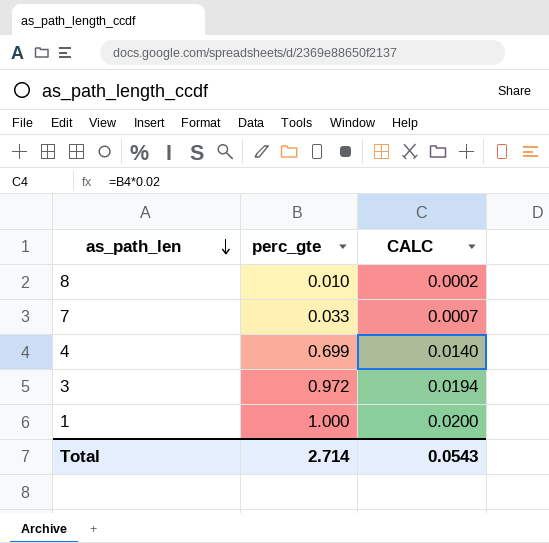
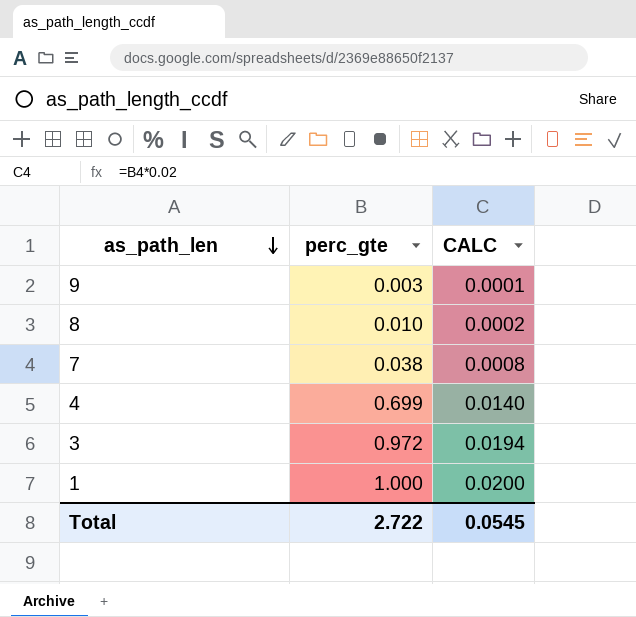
row 9: none -> 0.003 | 0.0001
7 | perc_gte: 0.033 -> 0.038
7 | CALC: 0.0007 -> 0.0008
Total | perc_gte: 2.714 -> 2.722
Total | CALC: 0.0543 -> 0.0545

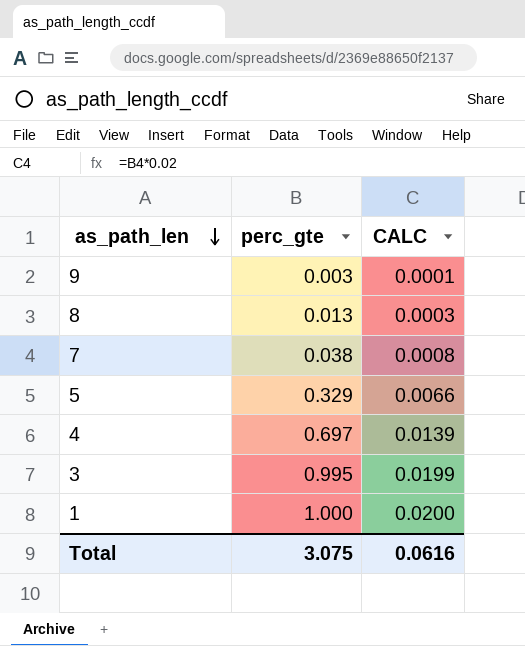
8 | perc_gte: 0.010 -> 0.013
8 | CALC: 0.0002 -> 0.0003
row 5: none -> 0.329 | 0.0066
4 | perc_gte: 0.699 -> 0.697
4 | CALC: 0.0140 -> 0.0139
3 | perc_gte: 0.972 -> 0.995
3 | CALC: 0.0194 -> 0.0199
Total | perc_gte: 2.722 -> 3.075
Total | CALC: 0.0545 -> 0.0616

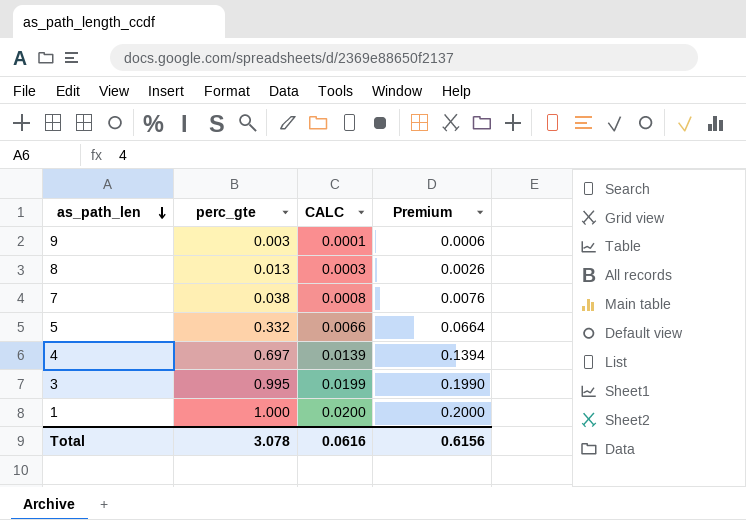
column Premium | formula: none -> [perc_gte] * 0.2
5 | perc_gte: 0.329 -> 0.332
Total | perc_gte: 3.075 -> 3.078

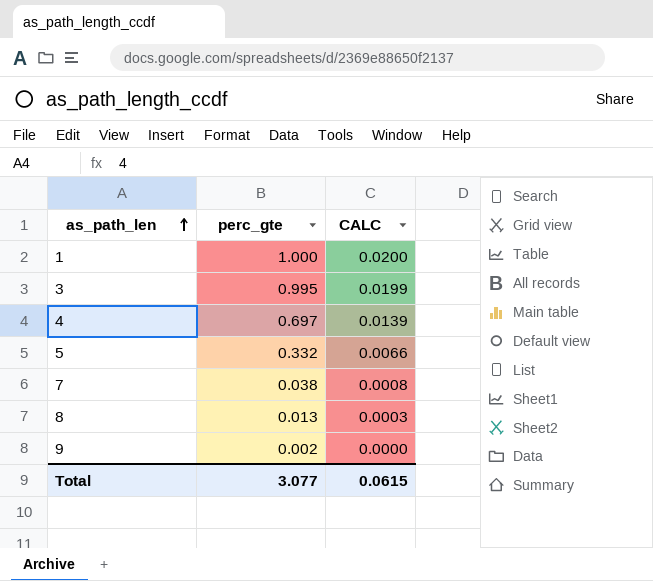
row order: as_path_len descending -> as_path_len ascending
column Premium | formula: [perc_gte] * 0.2 -> none
9 | perc_gte: 0.003 -> 0.002
9 | CALC: 0.0001 -> 0.0000
Total | perc_gte: 3.078 -> 3.077
Total | CALC: 0.0616 -> 0.0615

